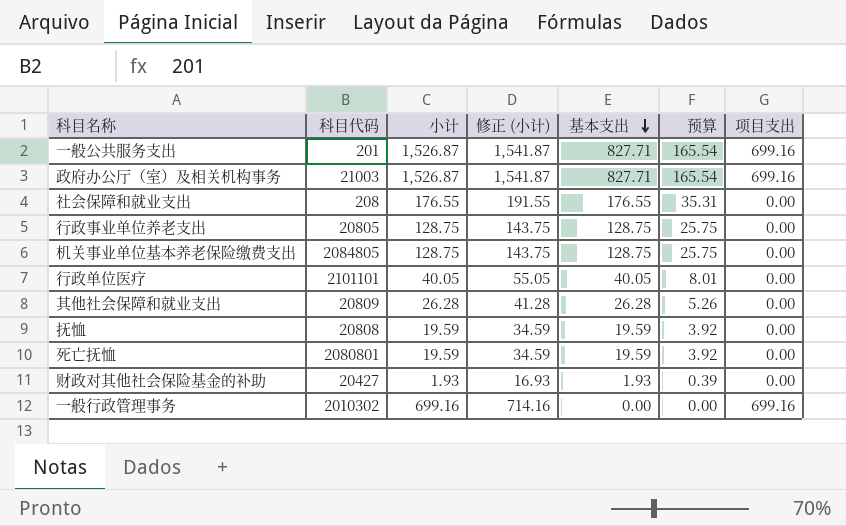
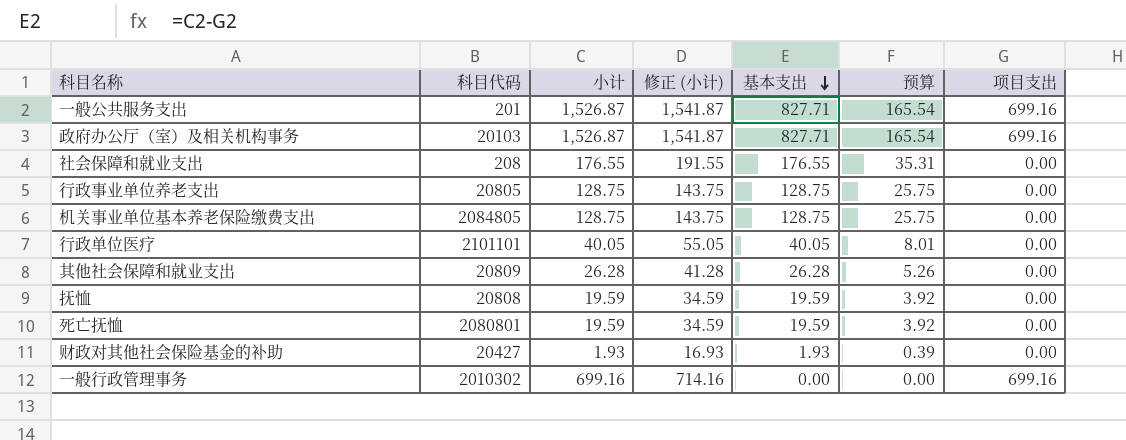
政府办公厅（室）及相关机构事务 | 科目代码: 21003 -> 20103

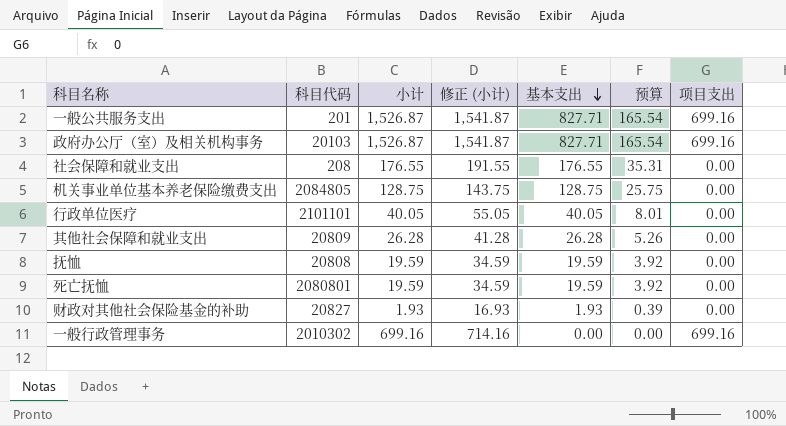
row 行政事业单位养老支出: 20805 | 128.75 | 143.75 | 128.75 | 25.75 | 0.00 -> none
财政对其他社会保险基金的补助 | 科目代码: 20427 -> 20827

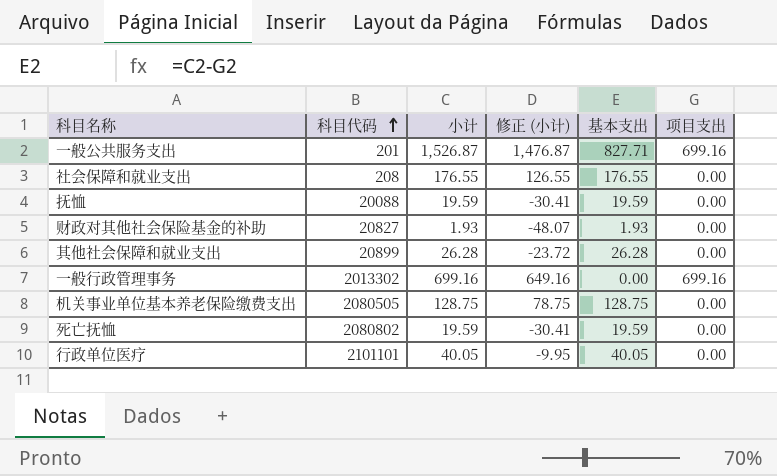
row order: 基本支出 descending -> 科目代码 ascending
column 预算 | formula: [基本支出] * 0.2 -> none
column 修正 (小计) | formula: [小计] + 15 -> [小计] - 50
row 政府办公厅（室）及相关机构事务: 20103 | 1,526.87 | 1,541.87 | 827.71 | 165.54 | 699.16 -> none
抚恤 | 科目代码: 20808 -> 20088
其他社会保障和就业支出 | 科目代码: 20809 -> 20899
一般行政管理事务 | 科目代码: 2010302 -> 2013302
机关事业单位基本养老保险缴费支出 | 科目代码: 2084805 -> 2080505
死亡抚恤 | 科目代码: 2080801 -> 2080802

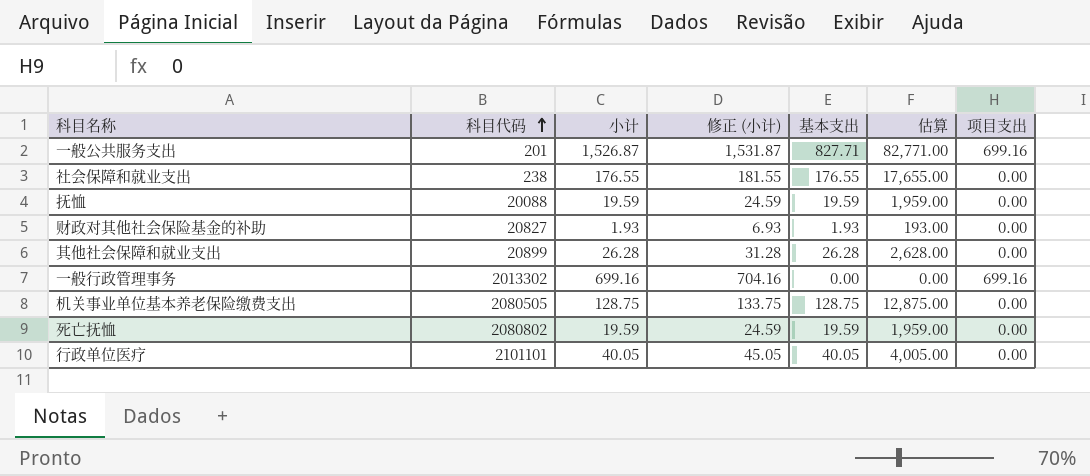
column 修正 (小计) | formula: [小计] - 50 -> [小计] + 5
column 估算 | formula: none -> [基本支出] * 100
社会保障和就业支出 | 科目代码: 208 -> 238

